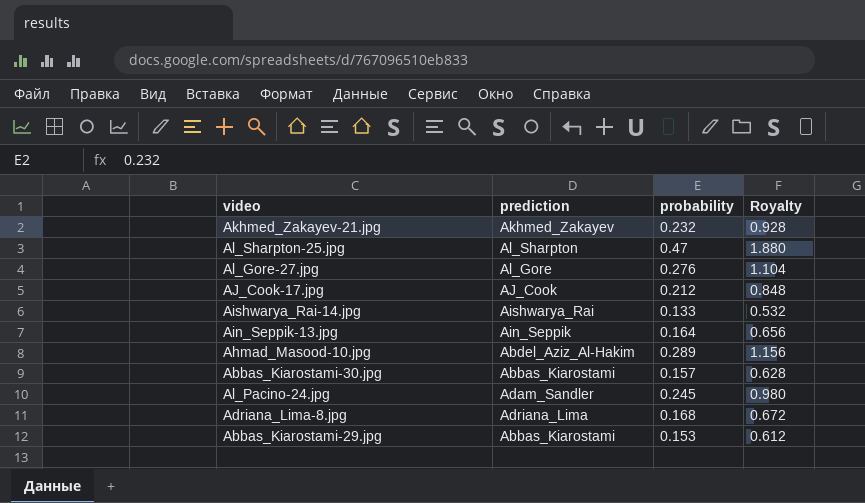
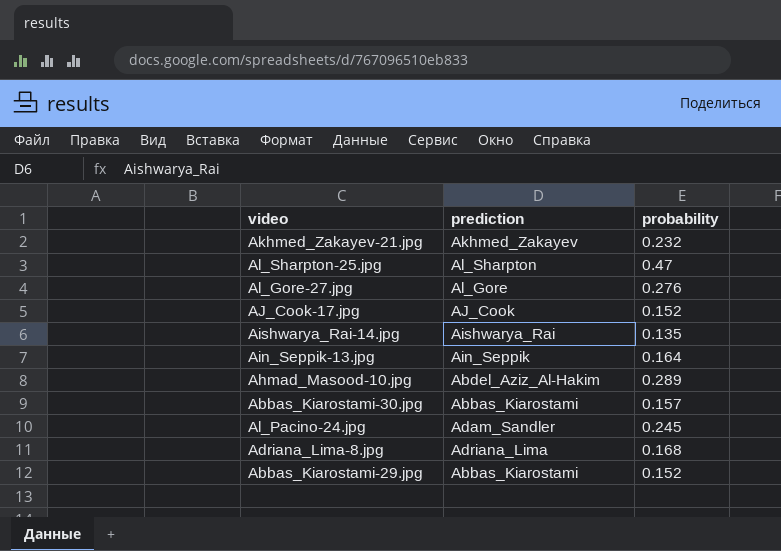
column Royalty | formula: [probability] * 4 -> none
AJ_Cook-17.jpg | probability: 0.212 -> 0.152
Aishwarya_Rai-14.jpg | probability: 0.133 -> 0.135
Abbas_Kiarostami-29.jpg | probability: 0.153 -> 0.152

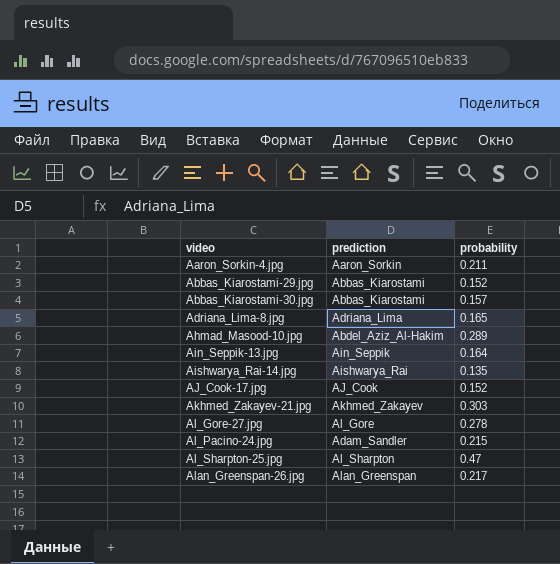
row order: none -> video ascending
row Aaron_Sorkin-4.jpg: none -> Aaron_Sorkin | 0.211
Adriana_Lima-8.jpg | probability: 0.168 -> 0.165
Akhmed_Zakayev-21.jpg | probability: 0.232 -> 0.303
Al_Gore-27.jpg | probability: 0.276 -> 0.278
Al_Pacino-24.jpg | probability: 0.245 -> 0.215
row Alan_Greenspan-26.jpg: none -> Alan_Greenspan | 0.217

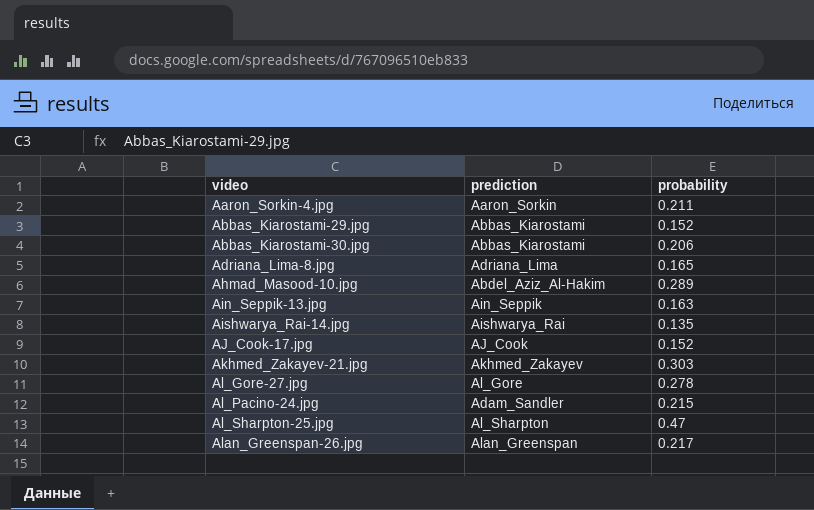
Abbas_Kiarostami-30.jpg | probability: 0.157 -> 0.206
Ain_Seppik-13.jpg | probability: 0.164 -> 0.163

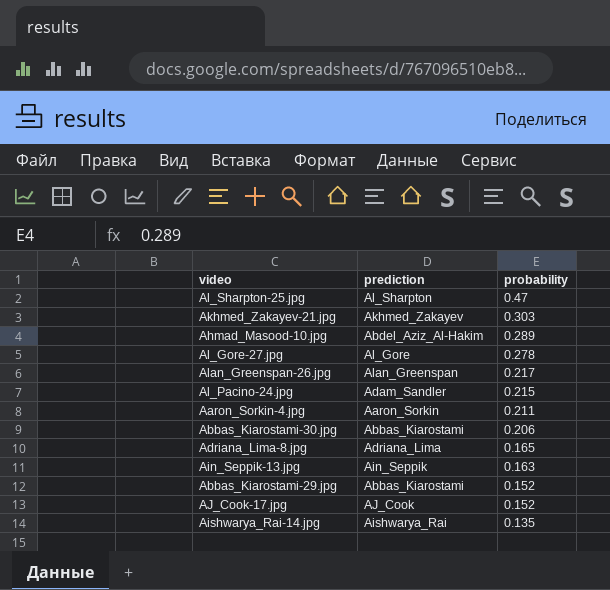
row order: video ascending -> probability descending

